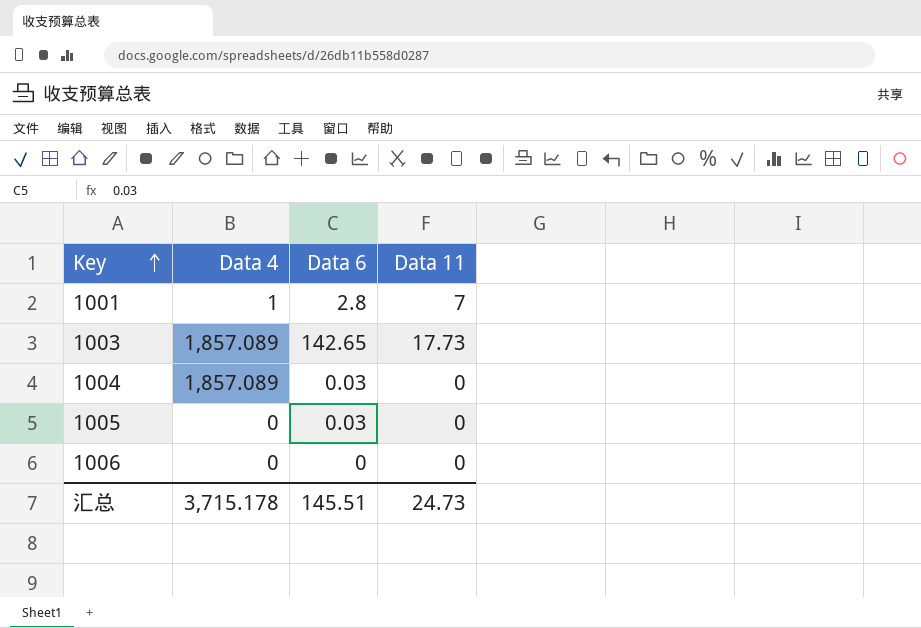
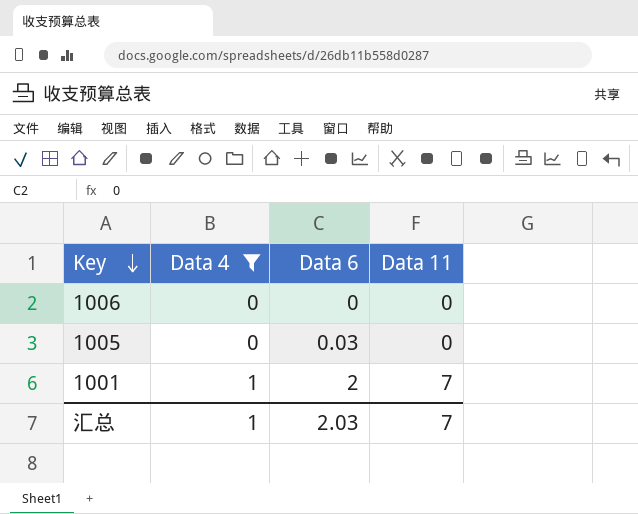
filter: none -> Data 4 != 1,857.089
row order: Key ascending -> Key descending
1001 | Data 6: 2.8 -> 2
汇总 | Data 4: 3,715.178 -> 1
汇总 | Data 6: 145.51 -> 2.03
汇总 | Data 11: 24.73 -> 7

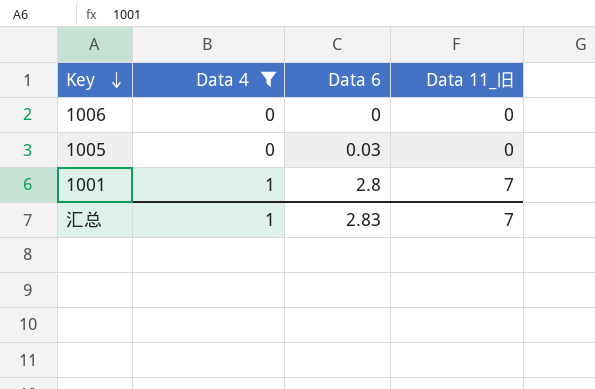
column name: Data 11 -> Data 11_旧
1001 | Data 6: 2 -> 2.8
汇总 | Data 6: 2.03 -> 2.83

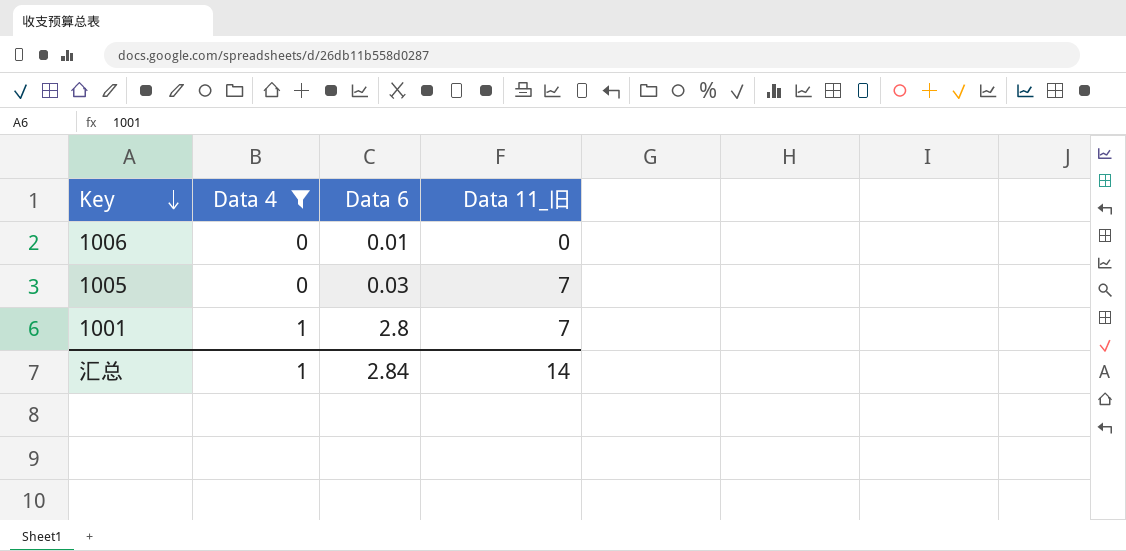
1006 | Data 6: 0 -> 0.01
1005 | Data 11_旧: 0 -> 7
汇总 | Data 6: 2.83 -> 2.84
汇总 | Data 11_旧: 7 -> 14

